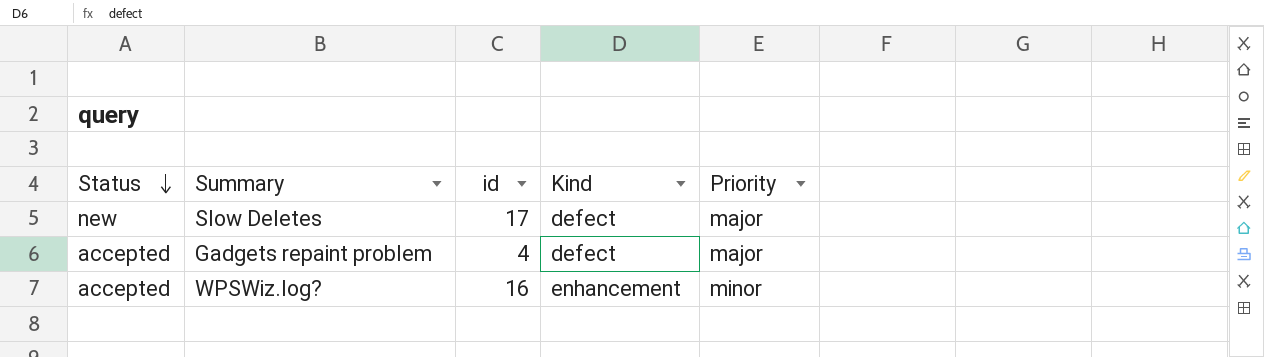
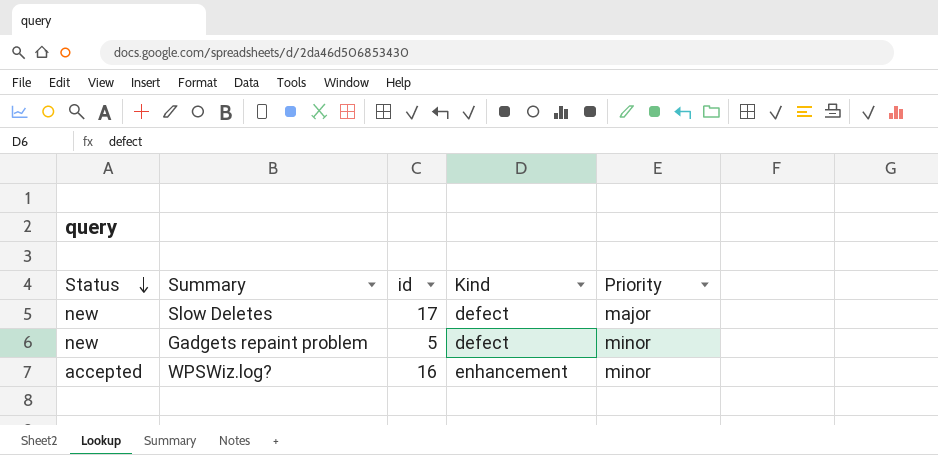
Gadgets repaint problem | Status: accepted -> new
Gadgets repaint problem | id: 4 -> 5
Gadgets repaint problem | Priority: major -> minor

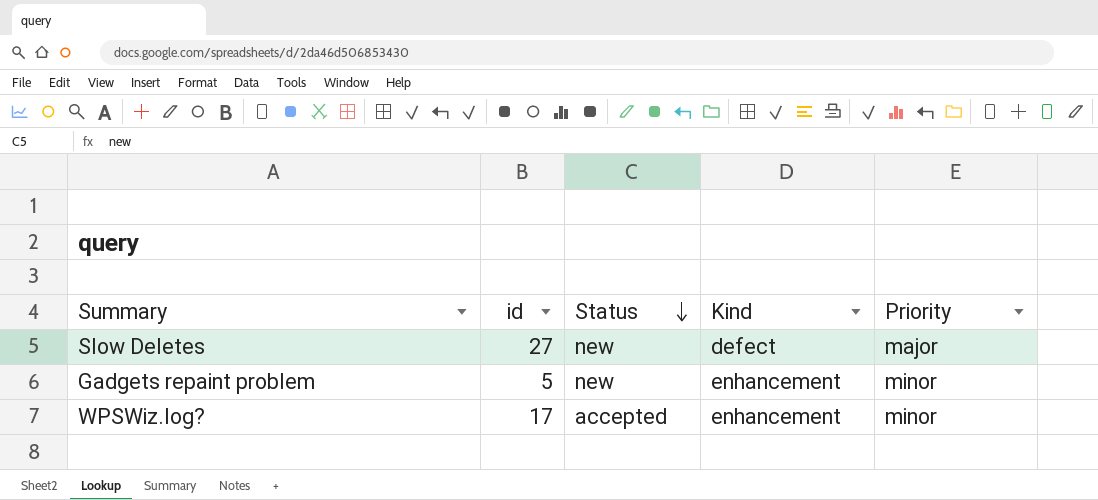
column Status | position: 1 -> 3
Slow Deletes | id: 17 -> 27
Gadgets repaint problem | Kind: defect -> enhancement
WPSWiz.log? | id: 16 -> 17

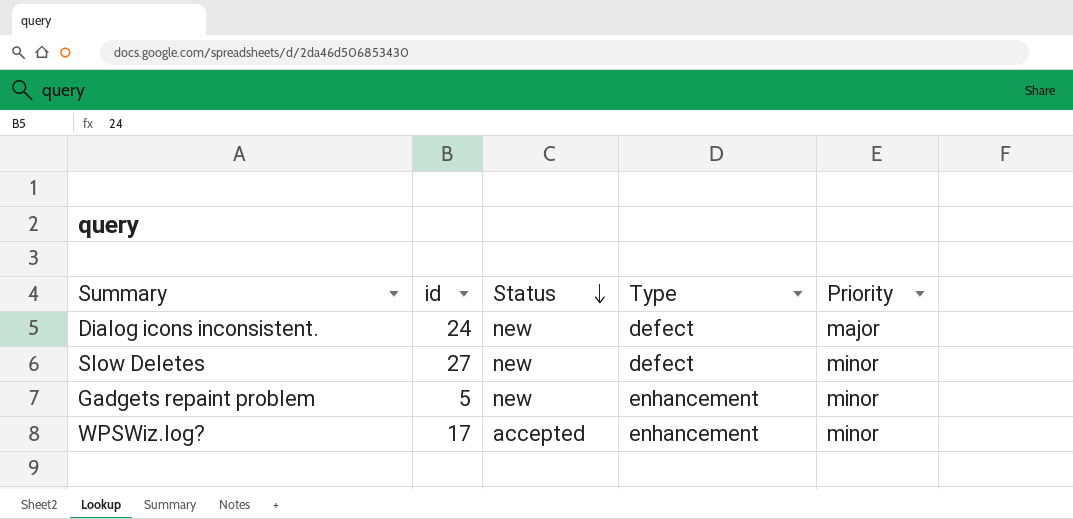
column name: Kind -> Type
row Dialog icons inconsistent.: none -> 24 | new | defect | major
Slow Deletes | Priority: major -> minor

